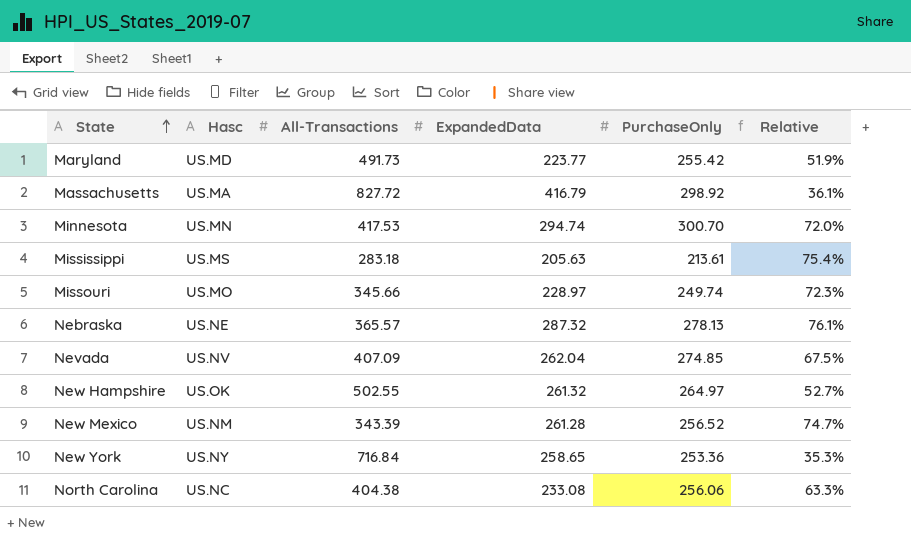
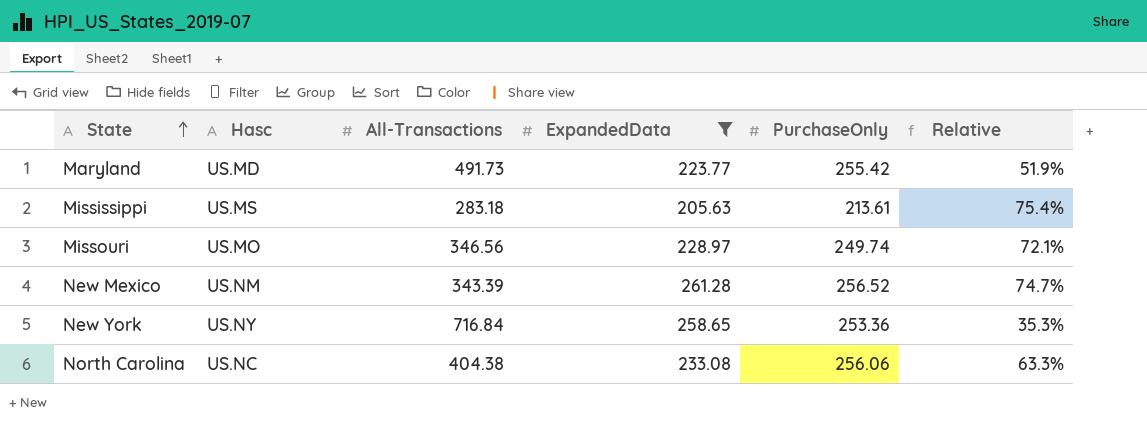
filter: none -> ExpandedData <= 261.28
Missouri | All-Transactions: 345.66 -> 346.56
Missouri | Relative: 72.3% -> 72.1%

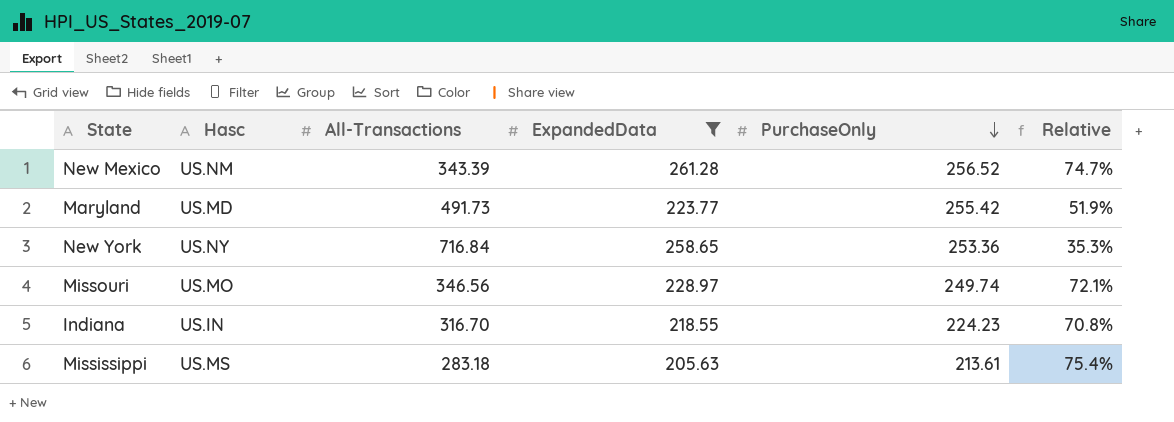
row order: State ascending -> PurchaseOnly descending
row North Carolina: US.NC | 404.38 | 233.08 | 256.06 | 63.3% -> none
row Indiana: none -> US.IN | 316.70 | 218.55 | 224.23 | 70.8%

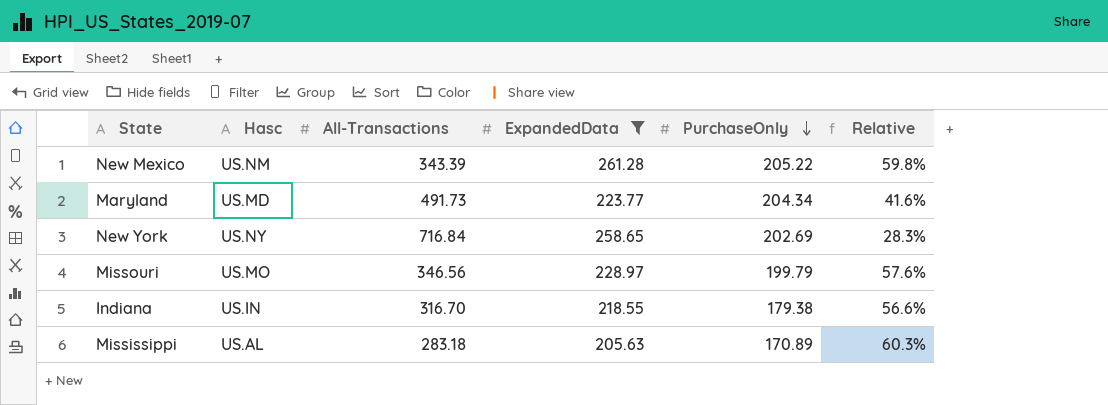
New Mexico | PurchaseOnly: 256.52 -> 205.22
New Mexico | Relative: 74.7% -> 59.8%
Maryland | PurchaseOnly: 255.42 -> 204.34
Maryland | Relative: 51.9% -> 41.6%
New York | PurchaseOnly: 253.36 -> 202.69
New York | Relative: 35.3% -> 28.3%
Missouri | PurchaseOnly: 249.74 -> 199.79
Missouri | Relative: 72.1% -> 57.6%
Indiana | PurchaseOnly: 224.23 -> 179.38
Indiana | Relative: 70.8% -> 56.6%
Mississippi | Hasc: US.MS -> US.AL
Mississippi | PurchaseOnly: 213.61 -> 170.89
Mississippi | Relative: 75.4% -> 60.3%

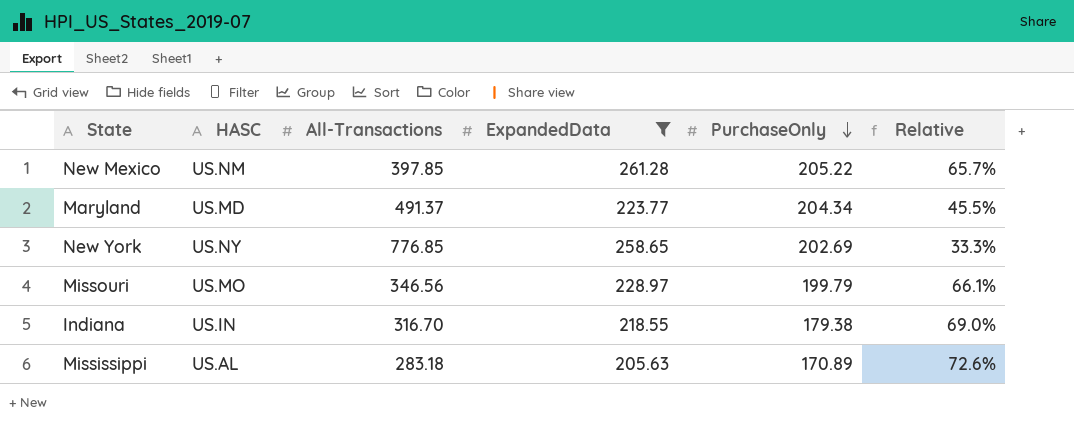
column name: Hasc -> HASC
column Relative | formula: [PurchaseOnly] / [All-Transactions] -> [ExpandedData] / [All-Transactions]
New Mexico | All-Transactions: 343.39 -> 397.85
Maryland | All-Transactions: 491.73 -> 491.37
New York | All-Transactions: 716.84 -> 776.85

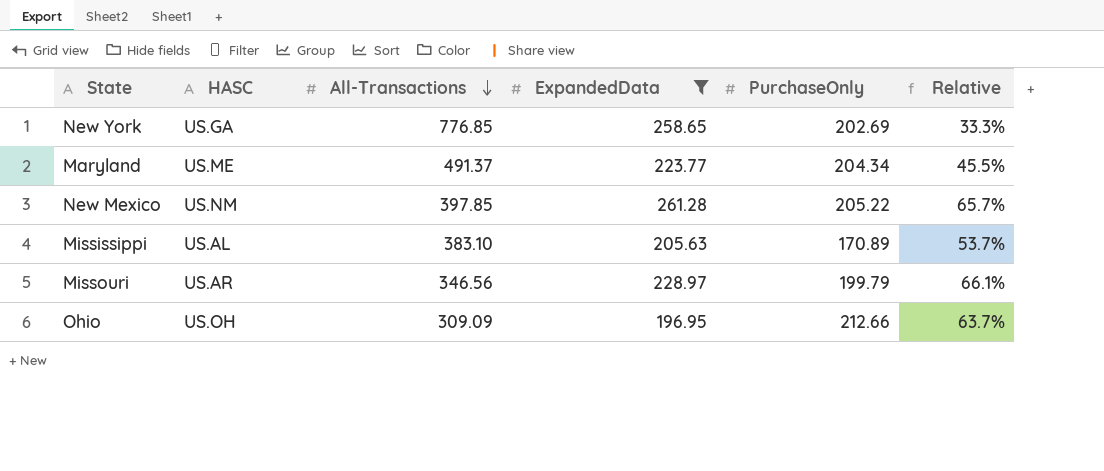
row order: PurchaseOnly descending -> All-Transactions descending
row Indiana: US.IN | 316.70 | 218.55 | 179.38 | 69.0% -> none
New York | HASC: US.NY -> US.GA
Maryland | HASC: US.MD -> US.ME
Mississippi | All-Transactions: 283.18 -> 383.10
Mississippi | Relative: 72.6% -> 53.7%
Missouri | HASC: US.MO -> US.AR
row Ohio: none -> US.OH | 309.09 | 196.95 | 212.66 | 63.7%

